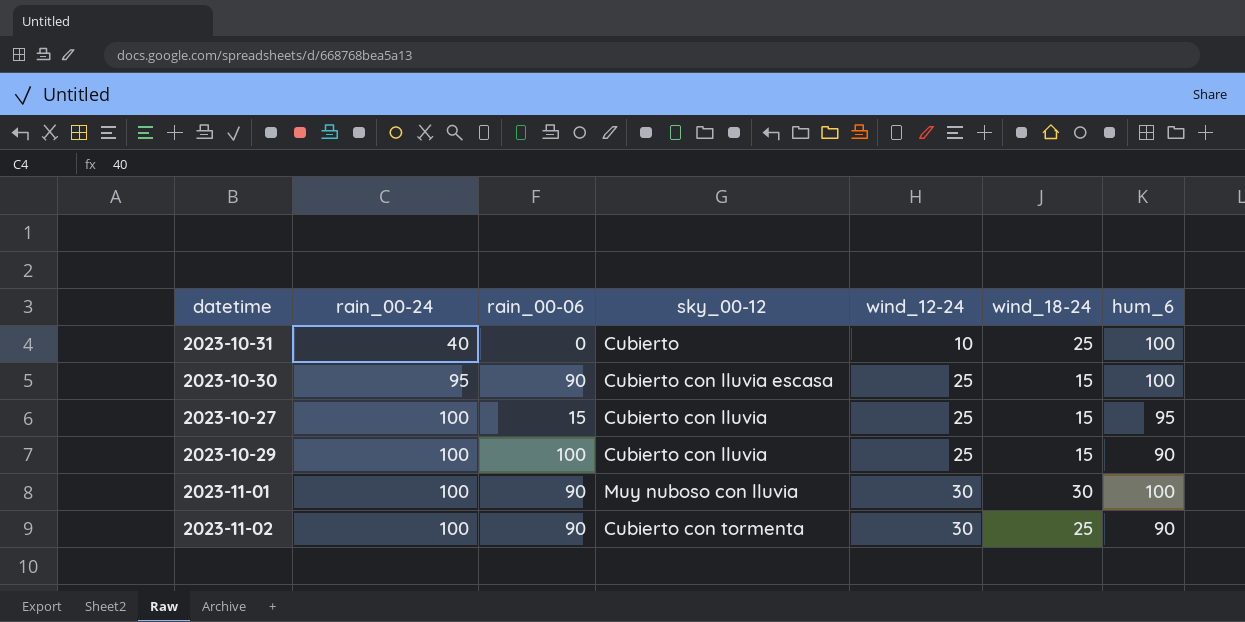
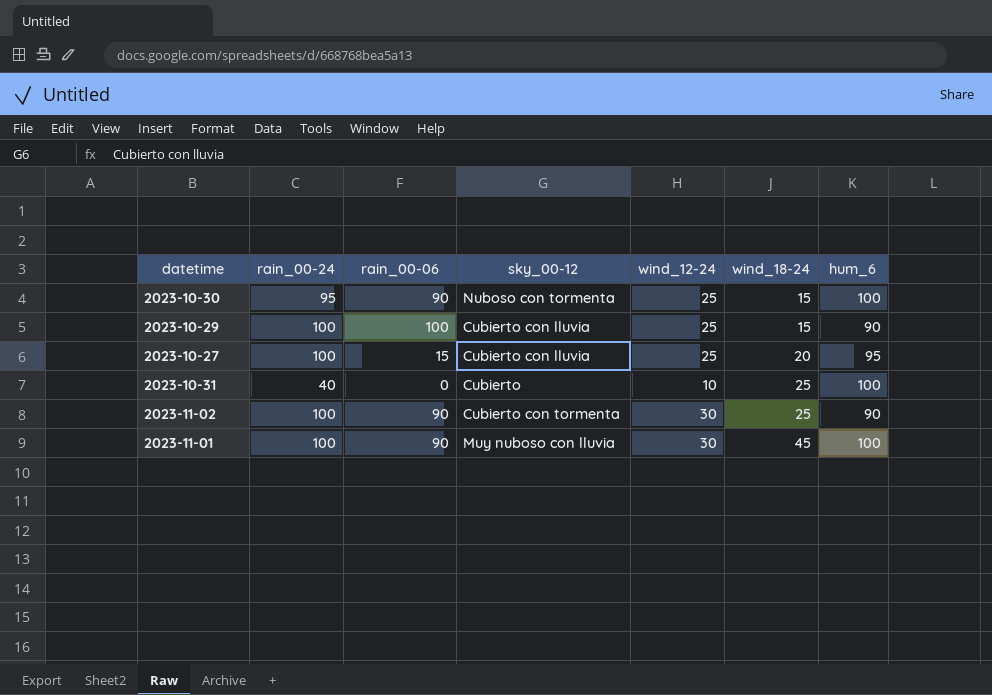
row order: rain_00-24 ascending -> wind_18-24 ascending
2023-10-30 | sky_00-12: Cubierto con lluvia escasa -> Nuboso con tormenta
2023-10-27 | wind_18-24: 15 -> 20
2023-11-01 | wind_18-24: 30 -> 45

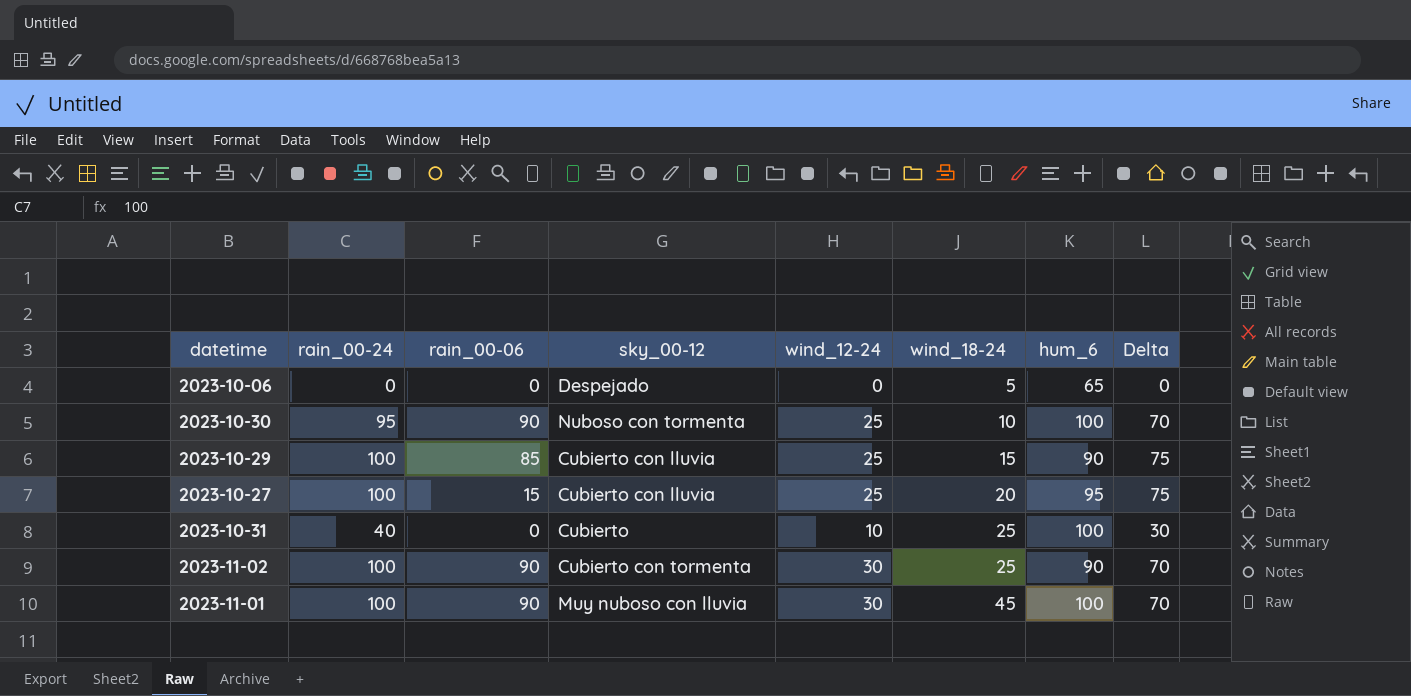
column Delta | formula: none -> [rain_00-24] - [wind_12-24]
row 2023-10-06: none -> 0 | 0 | Despejado | 0 | 5 | 65 | 0
2023-10-30 | wind_18-24: 15 -> 10
2023-10-29 | rain_00-06: 100 -> 85

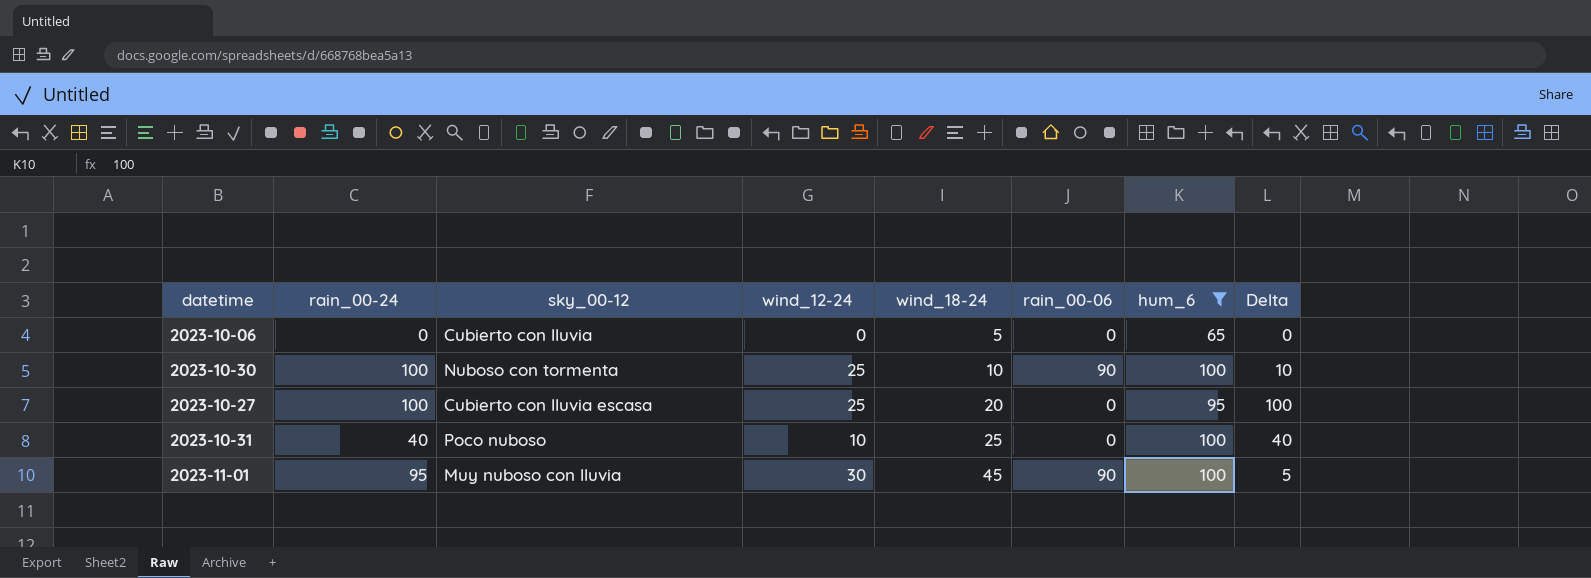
filter: none -> hum_6 != 90
column rain_00-06 | position: 3 -> 6
column Delta | formula: [rain_00-24] - [wind_12-24] -> [rain_00-24] - [rain_00-06]
2023-10-06 | sky_00-12: Despejado -> Cubierto con lluvia
2023-10-30 | rain_00-24: 95 -> 100
2023-10-27 | sky_00-12: Cubierto con lluvia -> Cubierto con lluvia escasa
2023-10-27 | rain_00-06: 15 -> 0
2023-10-31 | sky_00-12: Cubierto -> Poco nuboso
2023-11-01 | rain_00-24: 100 -> 95

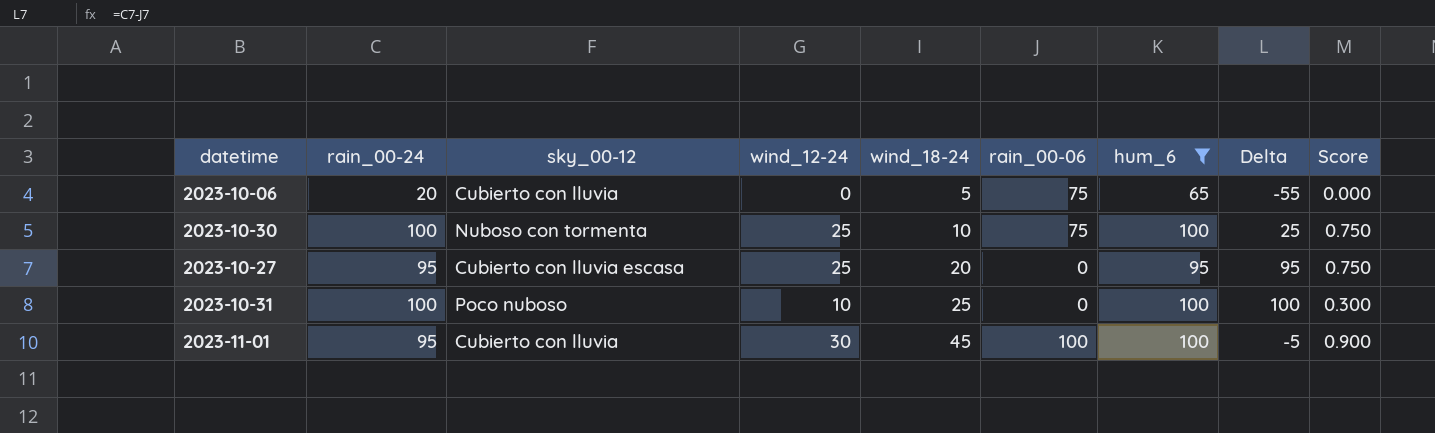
column Score | formula: none -> [wind_12-24] * 0.03
2023-10-06 | rain_00-24: 0 -> 20
2023-10-06 | rain_00-06: 0 -> 75
2023-10-06 | Delta: 0 -> -55
2023-10-30 | rain_00-06: 90 -> 75
2023-10-30 | Delta: 10 -> 25
2023-10-27 | rain_00-24: 100 -> 95
2023-10-27 | Delta: 100 -> 95
2023-10-31 | rain_00-24: 40 -> 100
2023-10-31 | Delta: 40 -> 100
2023-11-01 | sky_00-12: Muy nuboso con lluvia -> Cubierto con lluvia
2023-11-01 | rain_00-06: 90 -> 100
2023-11-01 | Delta: 5 -> -5

